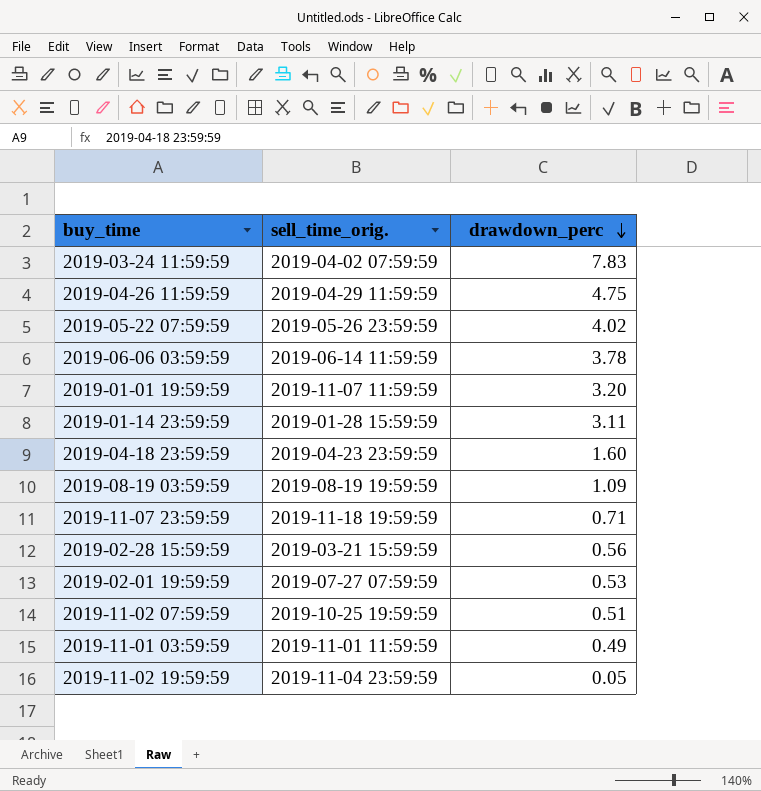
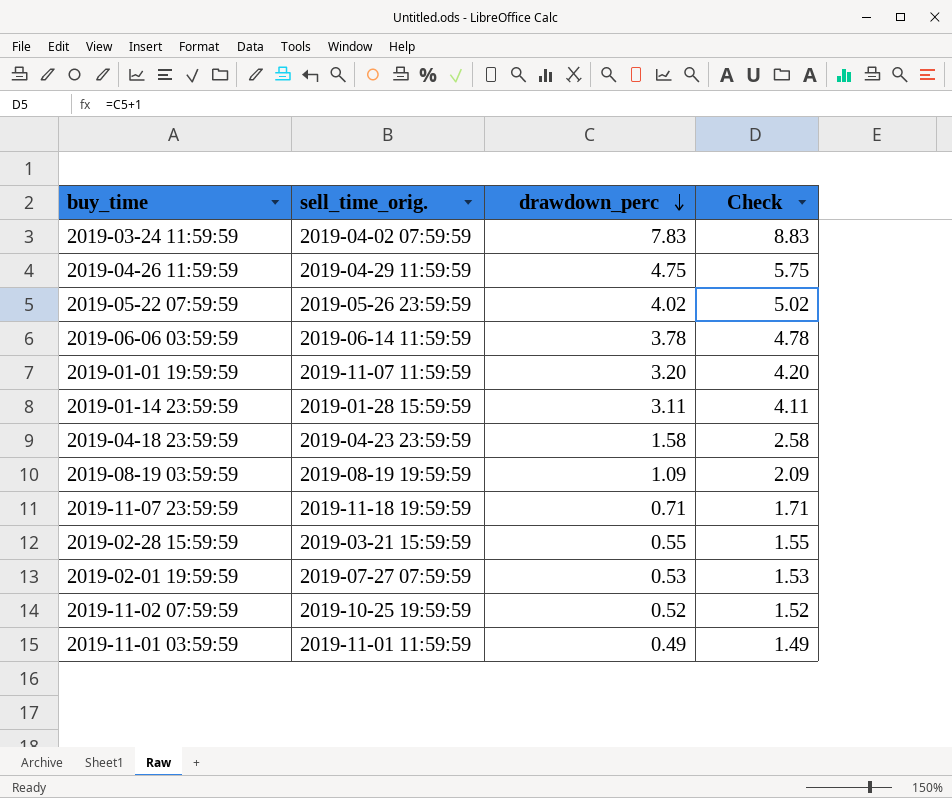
column Check | formula: none -> [drawdown_perc] + 1
row 2019-11-02 19:59:59: 2019-11-04 23:59:59 | 0.05 -> none
2019-04-18 23:59:59 | drawdown_perc: 1.60 -> 1.58
2019-02-28 15:59:59 | drawdown_perc: 0.56 -> 0.55
2019-11-02 07:59:59 | drawdown_perc: 0.51 -> 0.52

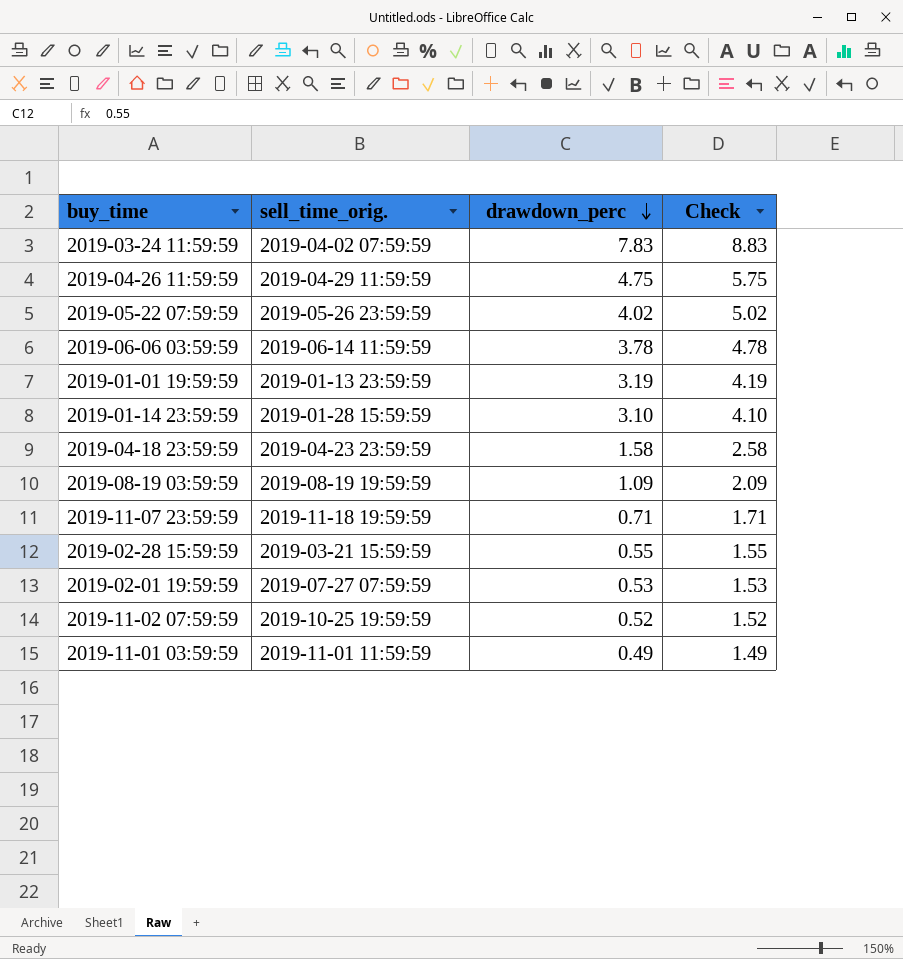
2019-01-01 19:59:59 | sell_time_orig.: 2019-11-07 11:59:59 -> 2019-01-13 23:59:59
2019-01-01 19:59:59 | drawdown_perc: 3.20 -> 3.19
2019-01-01 19:59:59 | Check: 4.20 -> 4.19
2019-01-14 23:59:59 | drawdown_perc: 3.11 -> 3.10
2019-01-14 23:59:59 | Check: 4.11 -> 4.10

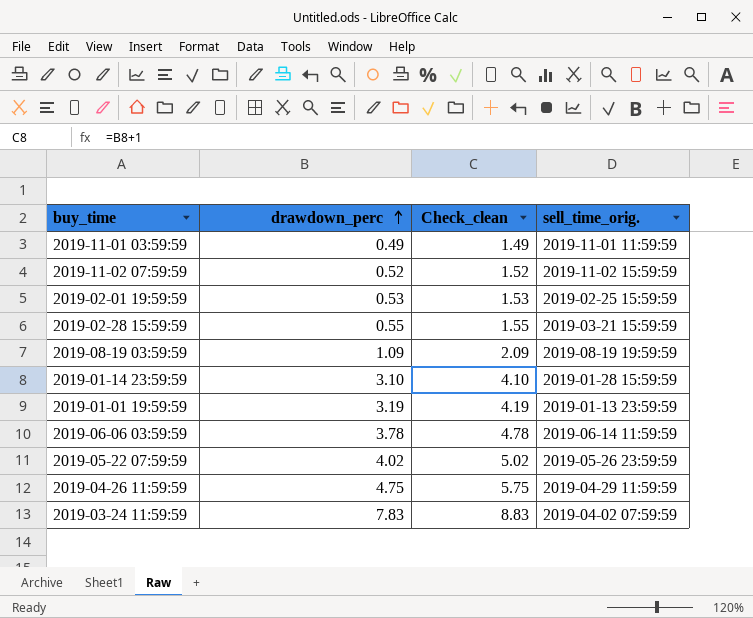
row order: drawdown_perc descending -> drawdown_perc ascending
column name: Check -> Check_clean
column sell_time_orig. | position: 2 -> 4
row 2019-04-18 23:59:59: 2019-04-23 23:59:59 | 1.58 | 2.58 -> none
row 2019-11-07 23:59:59: 2019-11-18 19:59:59 | 0.71 | 1.71 -> none
2019-11-02 07:59:59 | sell_time_orig.: 2019-10-25 19:59:59 -> 2019-11-02 15:59:59
2019-02-01 19:59:59 | sell_time_orig.: 2019-07-27 07:59:59 -> 2019-02-25 15:59:59

